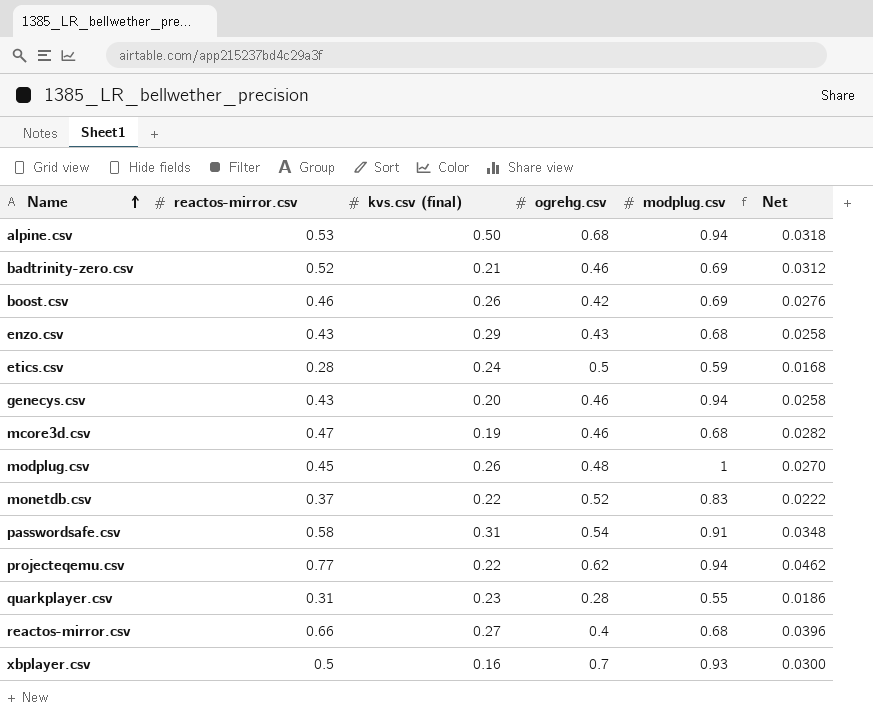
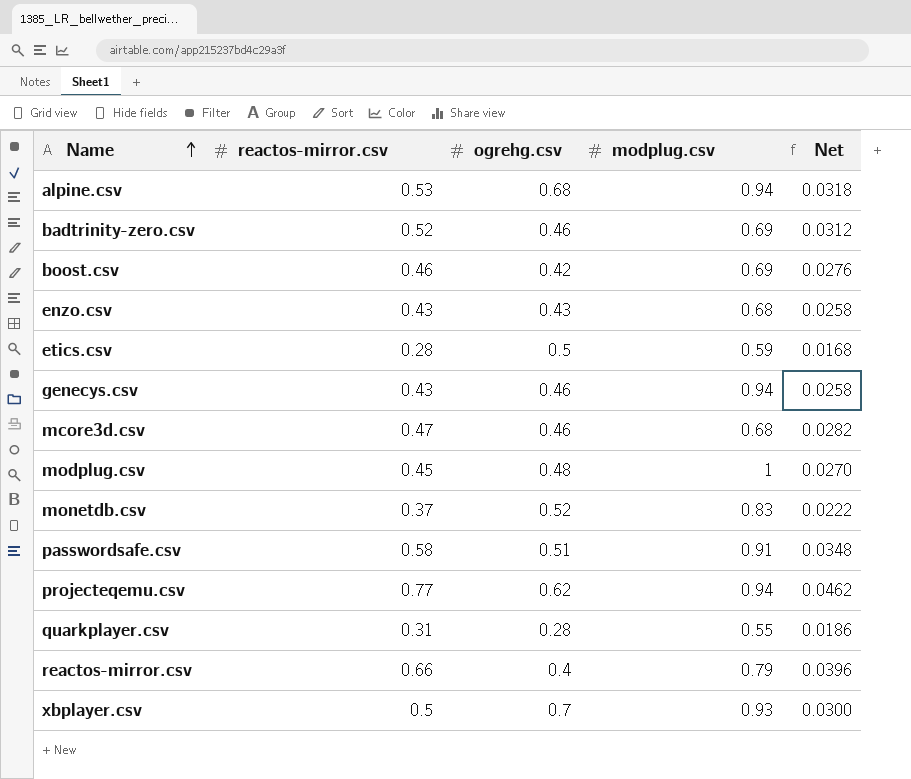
column kvs.csv (final) | position: 3 -> none
passwordsafe.csv | ogrehg.csv: 0.54 -> 0.51
reactos-mirror.csv | modplug.csv: 0.68 -> 0.79

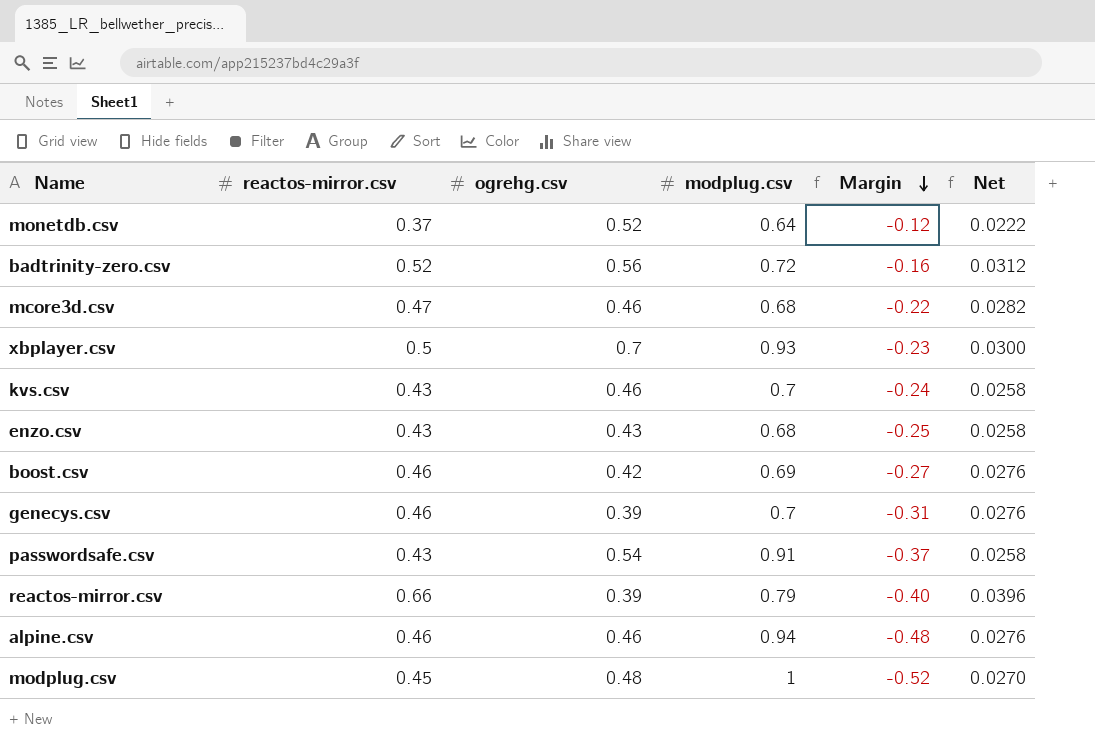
row order: Name ascending -> Margin descending
column Margin | formula: none -> [ogrehg.csv] - [modplug.csv]
row etics.csv: 0.28 | 0.5 | 0.59 | 0.0168 -> none
row projecteqemu.csv: 0.77 | 0.62 | 0.94 | 0.0462 -> none
row quarkplayer.csv: 0.31 | 0.28 | 0.55 | 0.0186 -> none
monetdb.csv | modplug.csv: 0.83 -> 0.64
badtrinity-zero.csv | ogrehg.csv: 0.46 -> 0.56
badtrinity-zero.csv | modplug.csv: 0.69 -> 0.72
row kvs.csv: none -> 0.43 | 0.46 | 0.7 | -0.24 | 0.0258
genecys.csv | reactos-mirror.csv: 0.43 -> 0.46
genecys.csv | ogrehg.csv: 0.46 -> 0.39
genecys.csv | modplug.csv: 0.94 -> 0.7
genecys.csv | Net: 0.0258 -> 0.0276
passwordsafe.csv | reactos-mirror.csv: 0.58 -> 0.43
passwordsafe.csv | ogrehg.csv: 0.51 -> 0.54
passwordsafe.csv | Net: 0.0348 -> 0.0258
reactos-mirror.csv | ogrehg.csv: 0.4 -> 0.39
alpine.csv | reactos-mirror.csv: 0.53 -> 0.46
alpine.csv | ogrehg.csv: 0.68 -> 0.46
alpine.csv | Net: 0.0318 -> 0.0276

